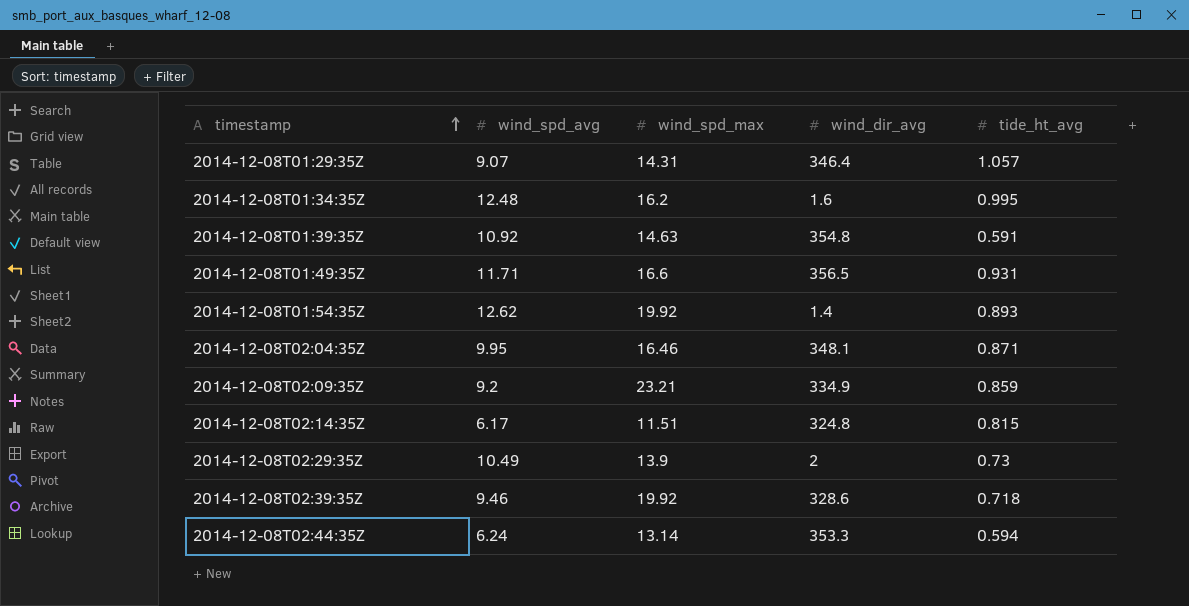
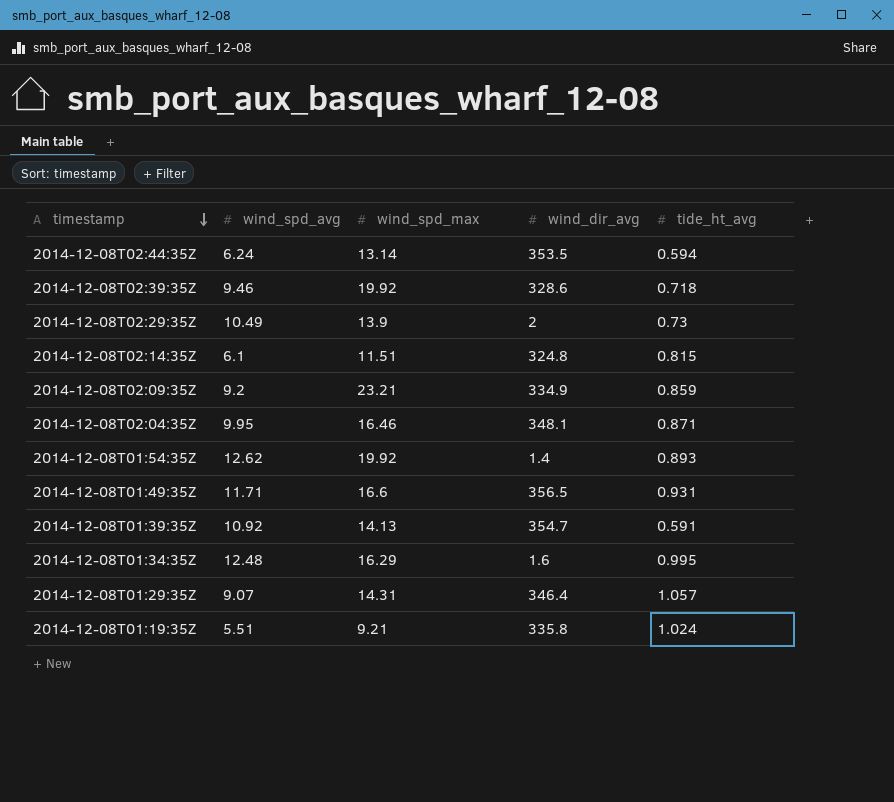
row order: timestamp ascending -> timestamp descending
2014-12-08T02:44:35Z | wind_dir_avg: 353.3 -> 353.5
2014-12-08T02:14:35Z | wind_spd_avg: 6.17 -> 6.1
2014-12-08T01:39:35Z | wind_spd_max: 14.63 -> 14.13
2014-12-08T01:39:35Z | wind_dir_avg: 354.8 -> 354.7
2014-12-08T01:34:35Z | wind_spd_max: 16.2 -> 16.29
row 2014-12-08T01:19:35Z: none -> 5.51 | 9.21 | 335.8 | 1.024

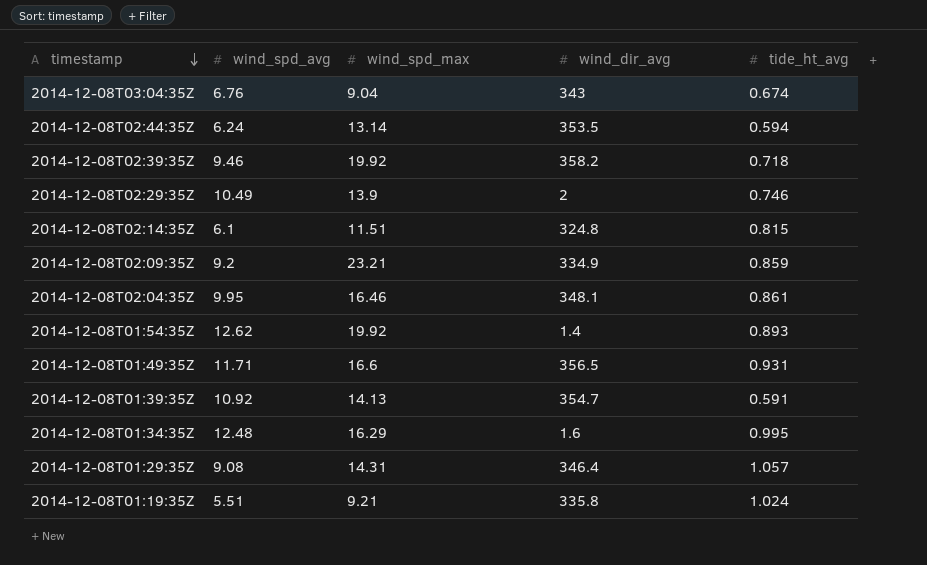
row 2014-12-08T03:04:35Z: none -> 6.76 | 9.04 | 343 | 0.674
2014-12-08T02:39:35Z | wind_dir_avg: 328.6 -> 358.2
2014-12-08T02:29:35Z | tide_ht_avg: 0.73 -> 0.746
2014-12-08T02:04:35Z | tide_ht_avg: 0.871 -> 0.861
2014-12-08T01:29:35Z | wind_spd_avg: 9.07 -> 9.08

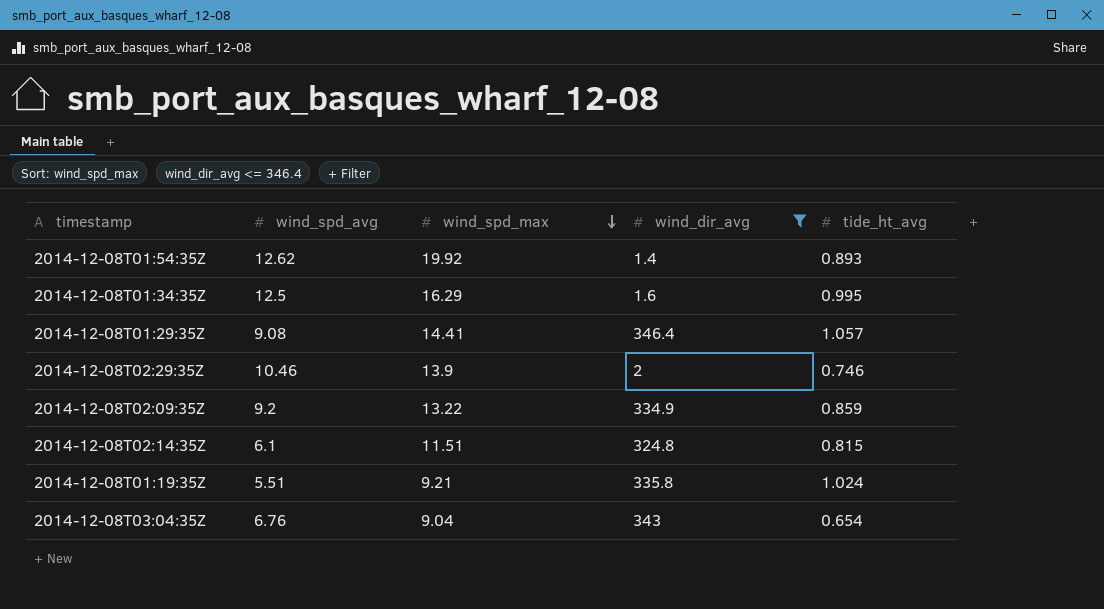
filter: none -> wind_dir_avg <= 346.4
row order: timestamp descending -> wind_spd_max descending
2014-12-08T01:34:35Z | wind_spd_avg: 12.48 -> 12.5
2014-12-08T01:29:35Z | wind_spd_max: 14.31 -> 14.41
2014-12-08T02:29:35Z | wind_spd_avg: 10.49 -> 10.46
2014-12-08T02:09:35Z | wind_spd_max: 23.21 -> 13.22
2014-12-08T03:04:35Z | tide_ht_avg: 0.674 -> 0.654

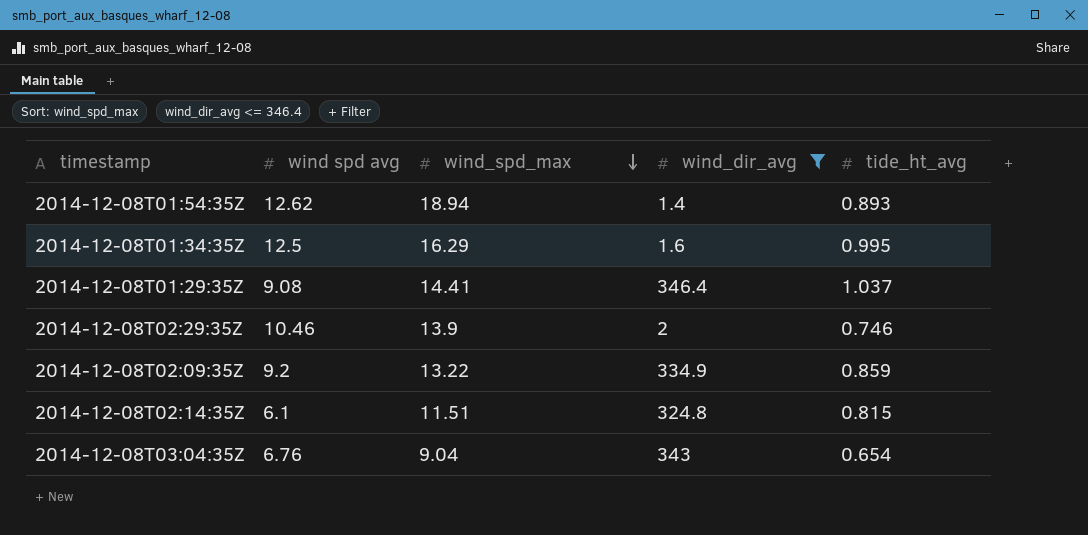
column name: wind_spd_avg -> wind spd avg
row 2014-12-08T01:19:35Z: 5.51 | 9.21 | 335.8 | 1.024 -> none
2014-12-08T01:54:35Z | wind_spd_max: 19.92 -> 18.94
2014-12-08T01:29:35Z | tide_ht_avg: 1.057 -> 1.037

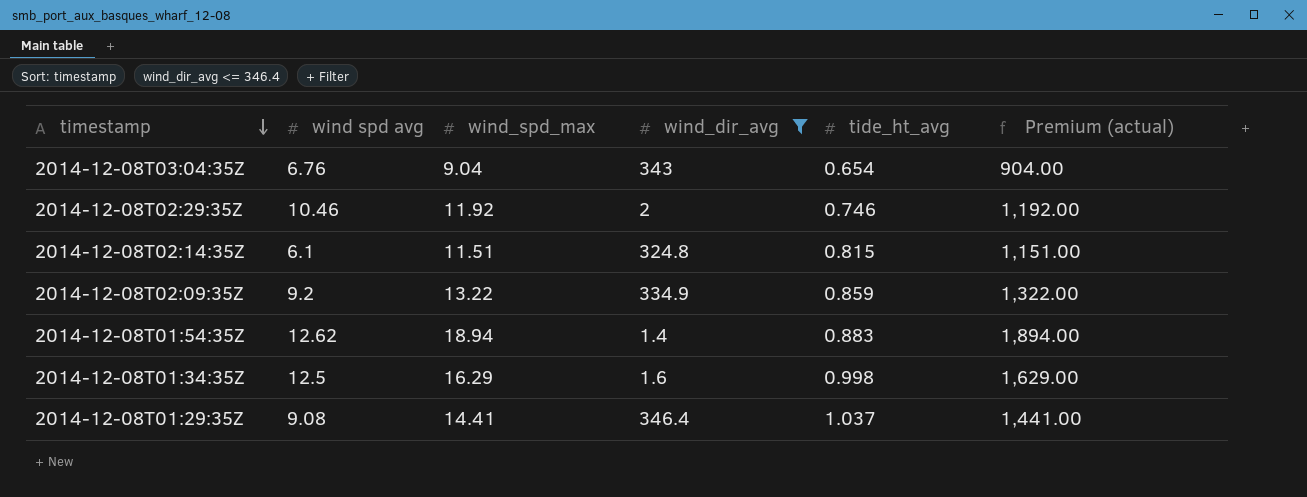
row order: wind_spd_max descending -> timestamp descending
column Premium (actual) | formula: none -> [wind_spd_max] * 100
2014-12-08T02:29:35Z | wind_spd_max: 13.9 -> 11.92
2014-12-08T01:54:35Z | tide_ht_avg: 0.893 -> 0.883
2014-12-08T01:34:35Z | tide_ht_avg: 0.995 -> 0.998

